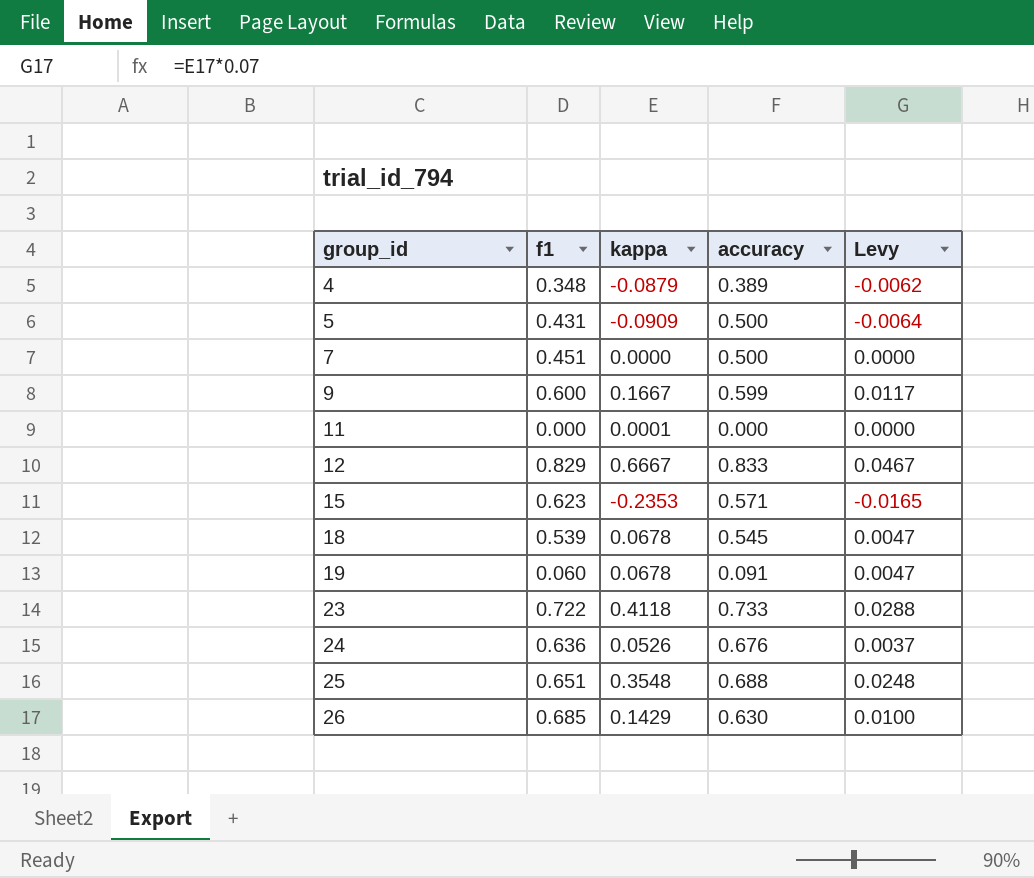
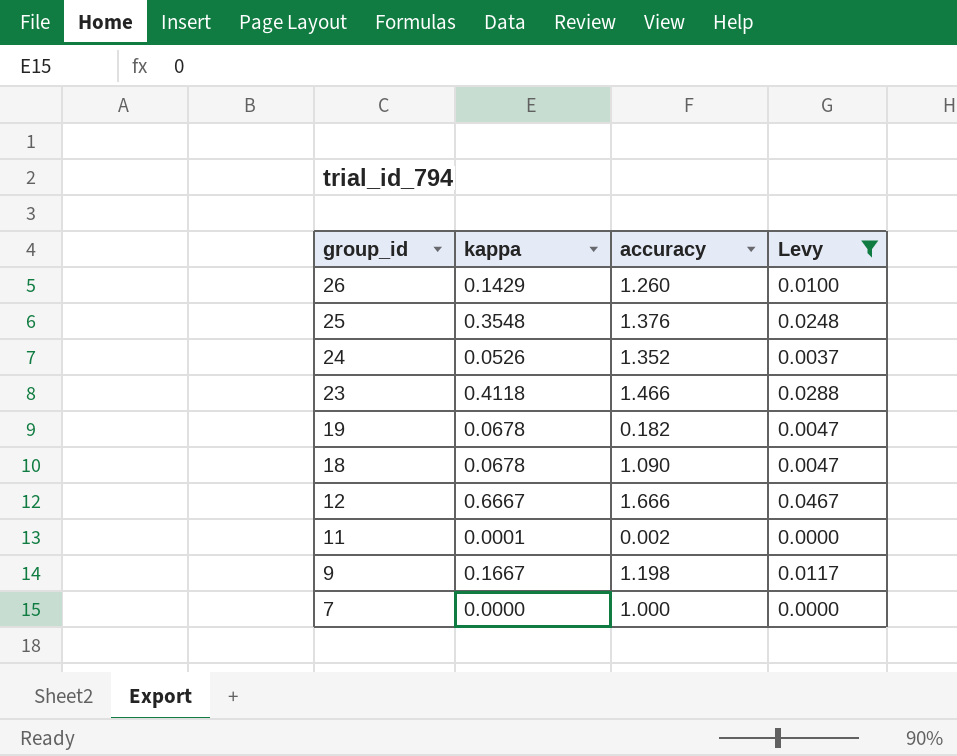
filter: none -> Levy >= 0.0000
row order: group_id ascending -> group_id descending
column f1 | position: 2 -> none
26 | accuracy: 0.630 -> 1.260
25 | accuracy: 0.688 -> 1.376
24 | accuracy: 0.676 -> 1.352
23 | accuracy: 0.733 -> 1.466
19 | accuracy: 0.091 -> 0.182
18 | accuracy: 0.545 -> 1.090
12 | accuracy: 0.833 -> 1.666
11 | accuracy: 0.000 -> 0.002
9 | accuracy: 0.599 -> 1.198
7 | accuracy: 0.500 -> 1.000

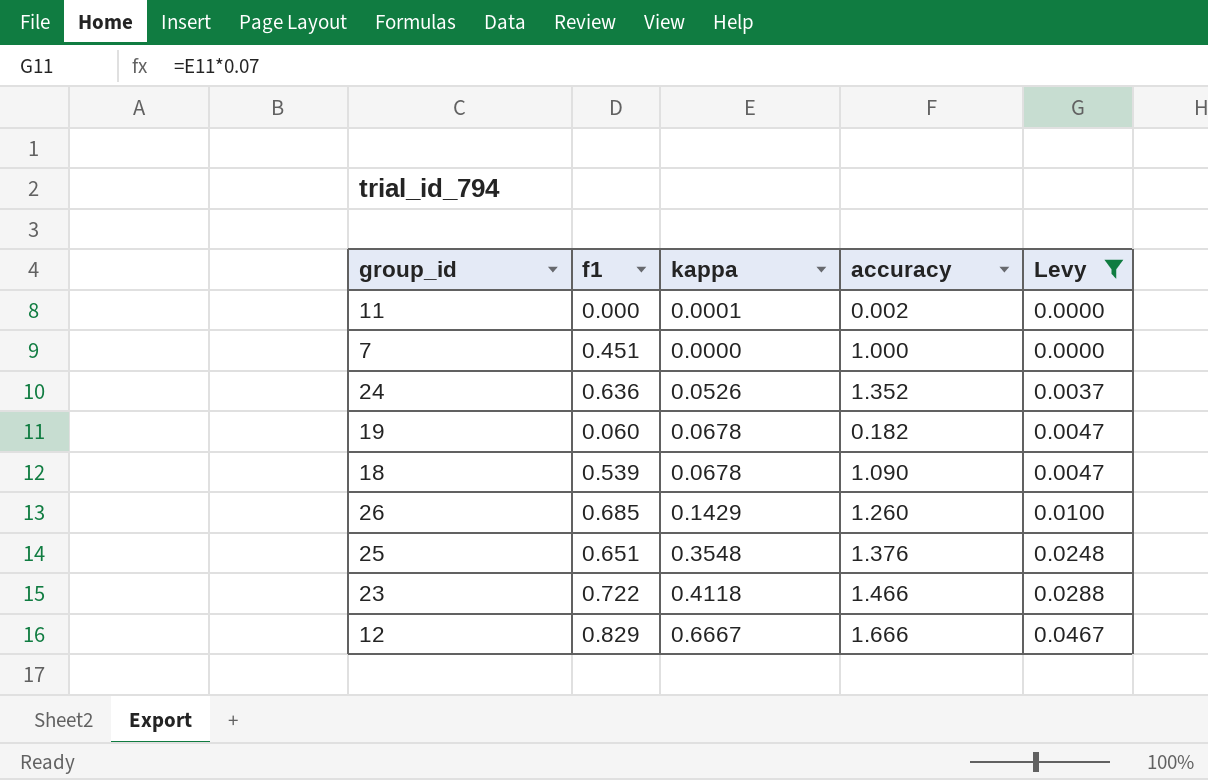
row order: group_id descending -> Levy ascending
column f1 | position: none -> 2
row 9: 0.1667 | 1.198 | 0.0117 -> none

